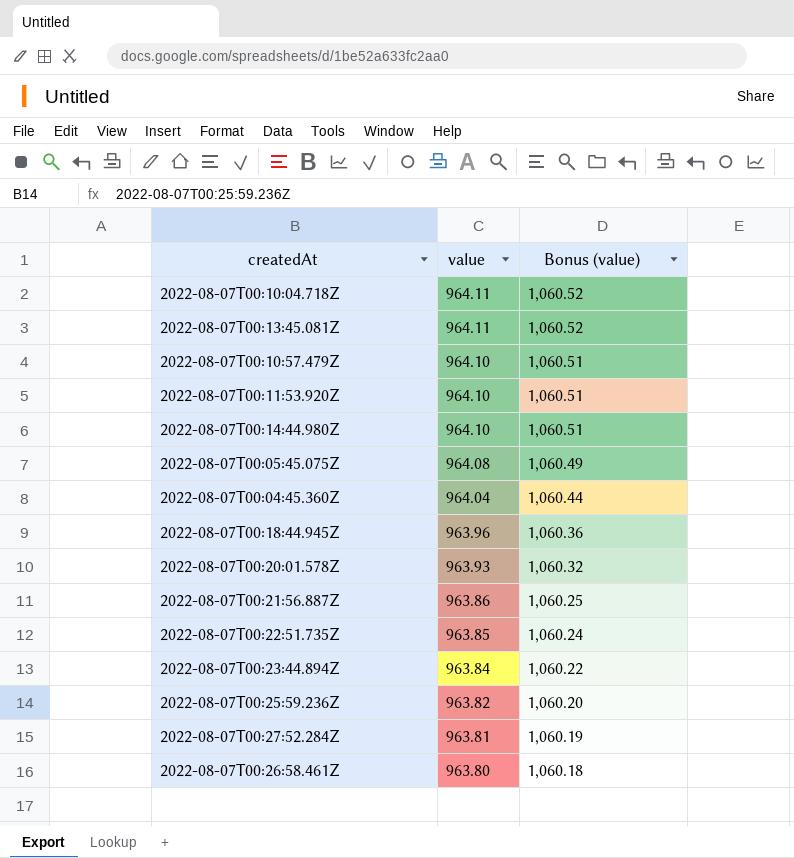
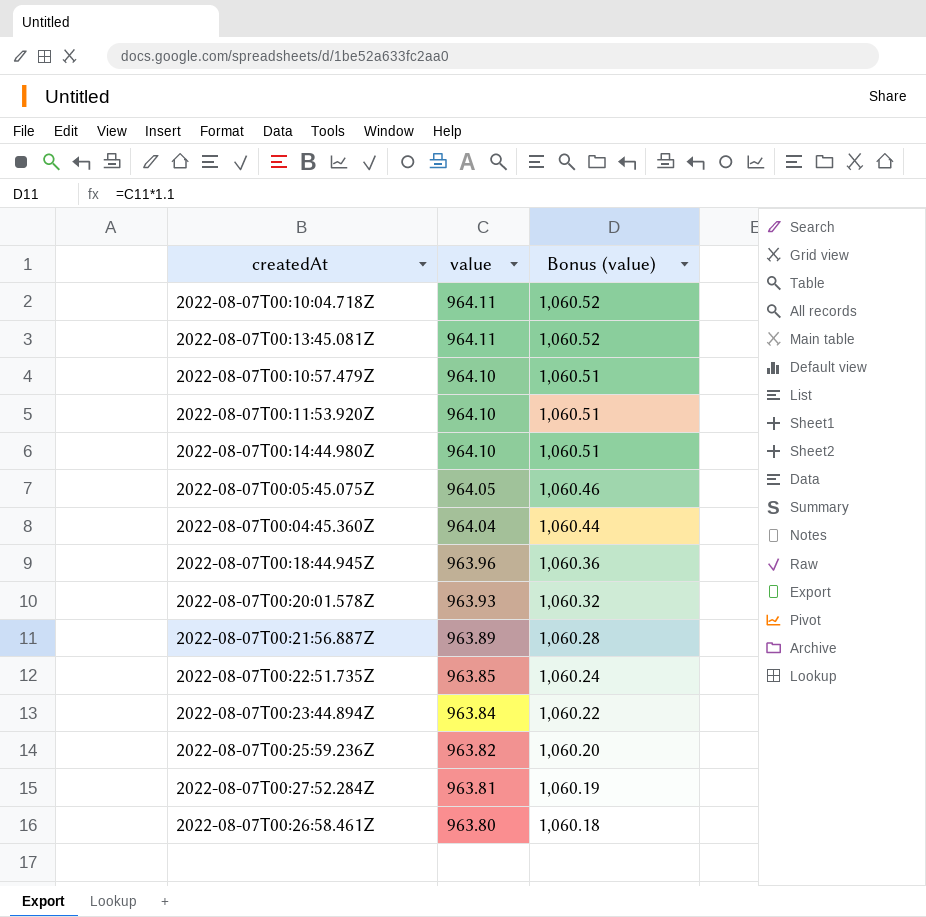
2022-08-07T00:05:45.075Z | value: 964.08 -> 964.05
2022-08-07T00:05:45.075Z | Bonus (value): 1,060.49 -> 1,060.46
2022-08-07T00:21:56.887Z | value: 963.86 -> 963.89
2022-08-07T00:21:56.887Z | Bonus (value): 1,060.25 -> 1,060.28

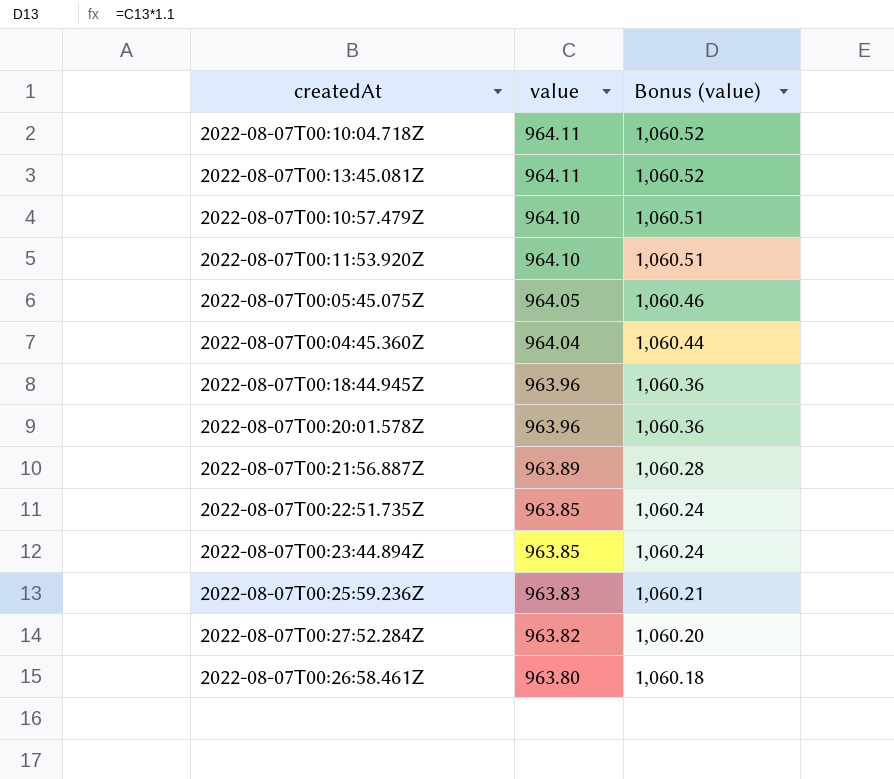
row 2022-08-07T00:14:44.980Z: 964.10 | 1,060.51 -> none
2022-08-07T00:20:01.578Z | value: 963.93 -> 963.96
2022-08-07T00:20:01.578Z | Bonus (value): 1,060.32 -> 1,060.36
2022-08-07T00:23:44.894Z | value: 963.84 -> 963.85
2022-08-07T00:23:44.894Z | Bonus (value): 1,060.22 -> 1,060.24
2022-08-07T00:25:59.236Z | value: 963.82 -> 963.83
2022-08-07T00:25:59.236Z | Bonus (value): 1,060.20 -> 1,060.21
2022-08-07T00:27:52.284Z | value: 963.81 -> 963.82
2022-08-07T00:27:52.284Z | Bonus (value): 1,060.19 -> 1,060.20

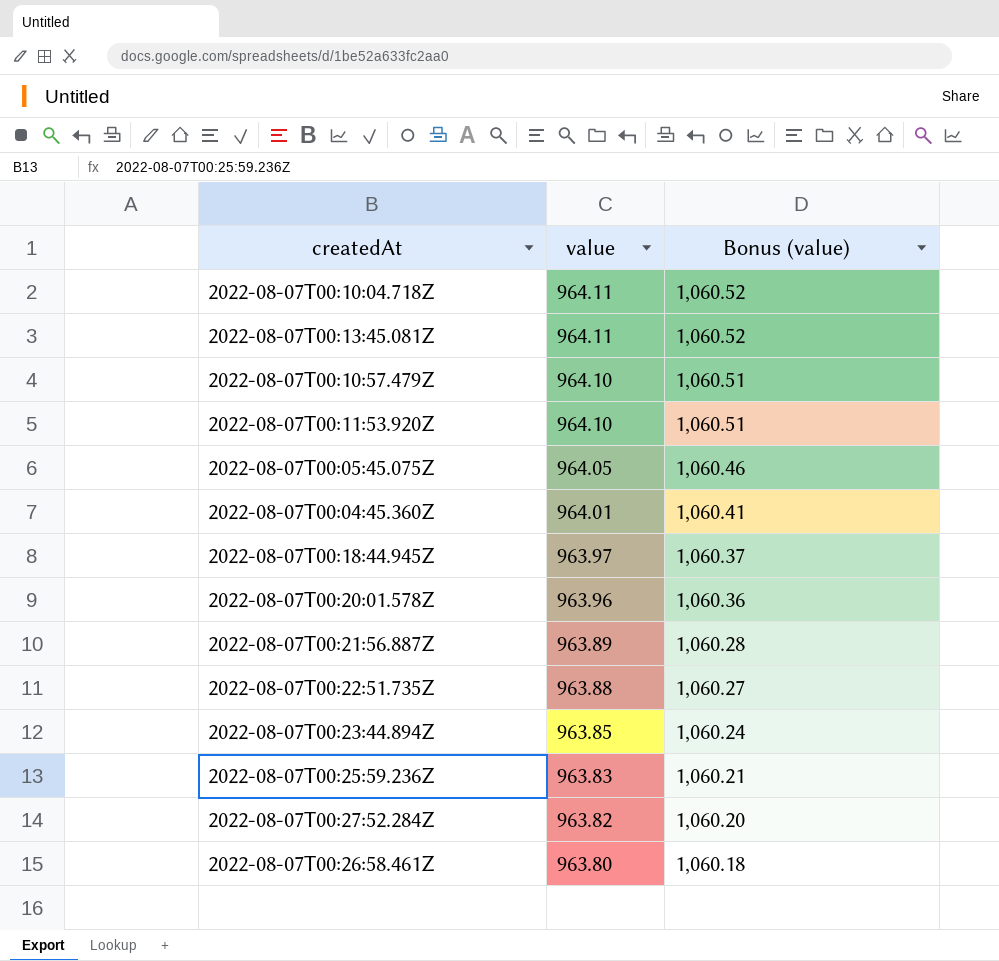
2022-08-07T00:04:45.360Z | value: 964.04 -> 964.01
2022-08-07T00:04:45.360Z | Bonus (value): 1,060.44 -> 1,060.41
2022-08-07T00:18:44.945Z | value: 963.96 -> 963.97
2022-08-07T00:18:44.945Z | Bonus (value): 1,060.36 -> 1,060.37
2022-08-07T00:22:51.735Z | value: 963.85 -> 963.88
2022-08-07T00:22:51.735Z | Bonus (value): 1,060.24 -> 1,060.27

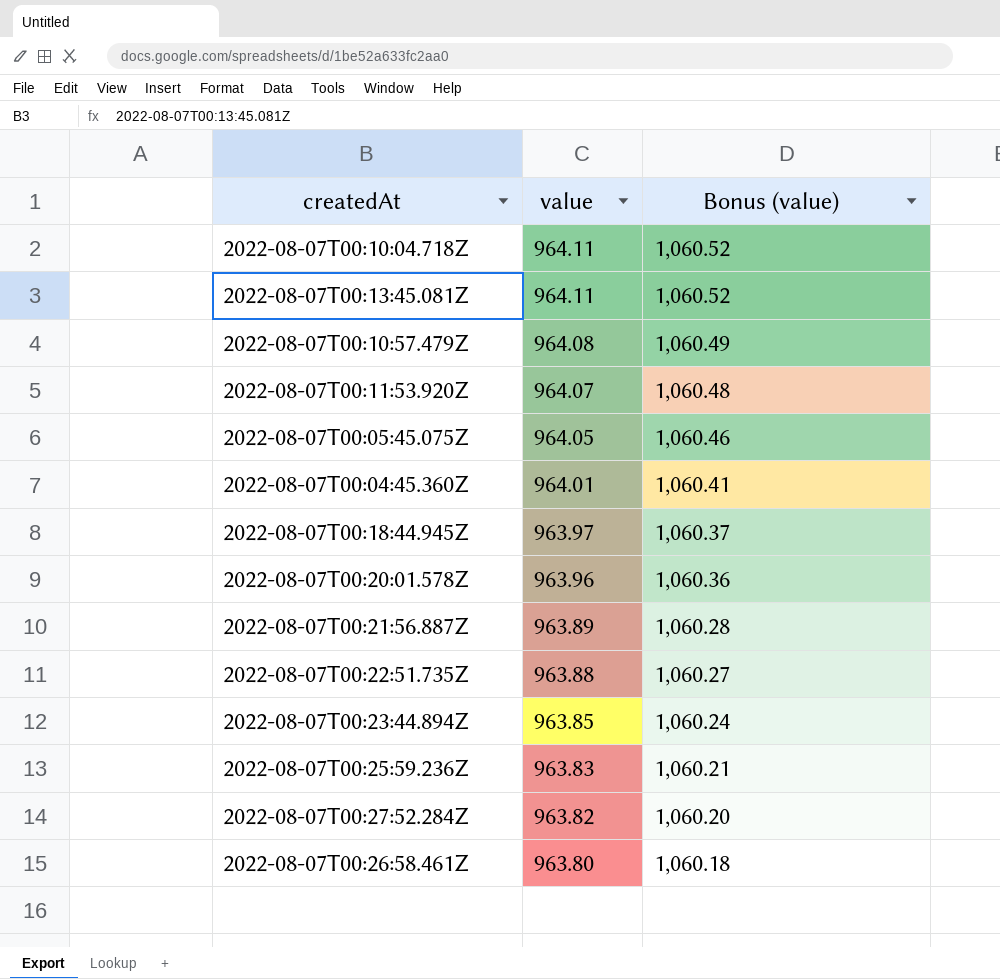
2022-08-07T00:10:57.479Z | value: 964.10 -> 964.08
2022-08-07T00:10:57.479Z | Bonus (value): 1,060.51 -> 1,060.49
2022-08-07T00:11:53.920Z | value: 964.10 -> 964.07
2022-08-07T00:11:53.920Z | Bonus (value): 1,060.51 -> 1,060.48

